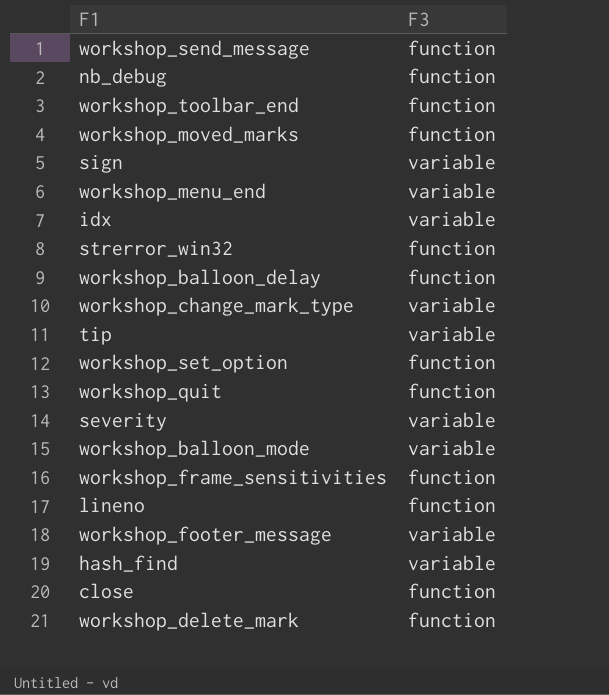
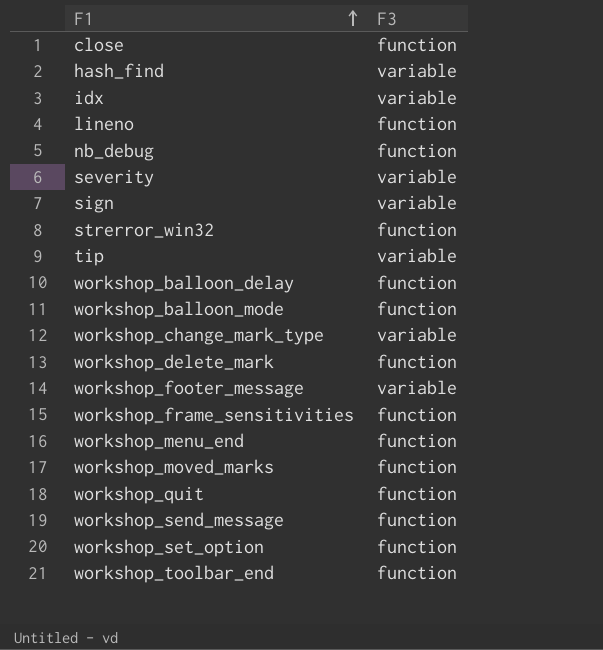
row order: none -> F1 ascending
workshop_balloon_mode | F3: variable -> function
workshop_menu_end | F3: variable -> function

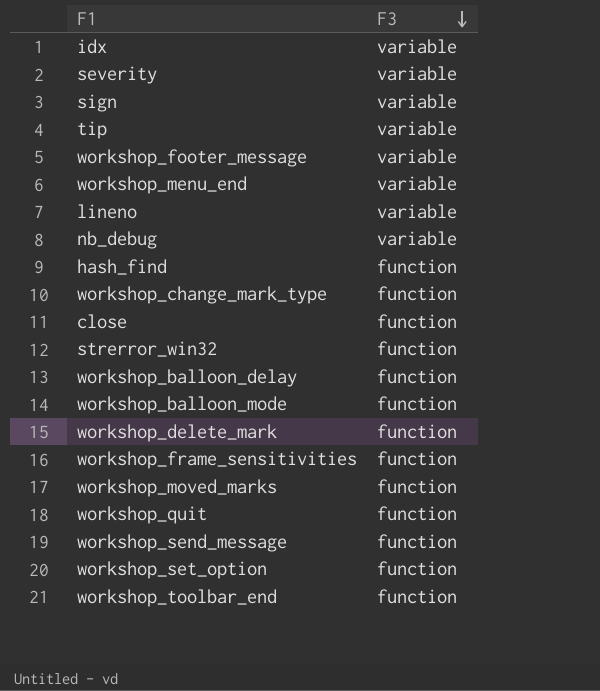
row order: F1 ascending -> F3 descending
workshop_menu_end | F3: function -> variable
lineno | F3: function -> variable
nb_debug | F3: function -> variable
hash_find | F3: variable -> function
workshop_change_mark_type | F3: variable -> function

